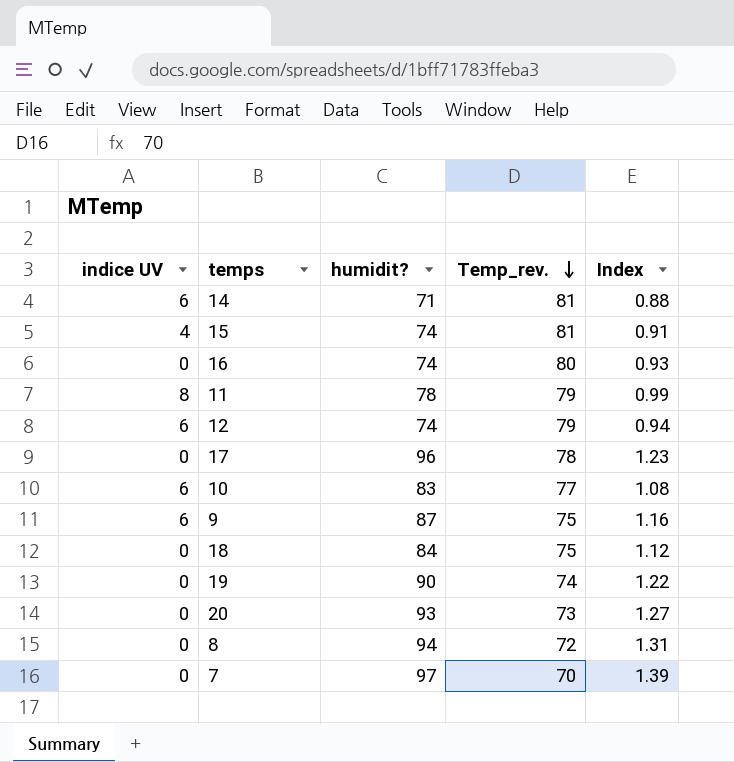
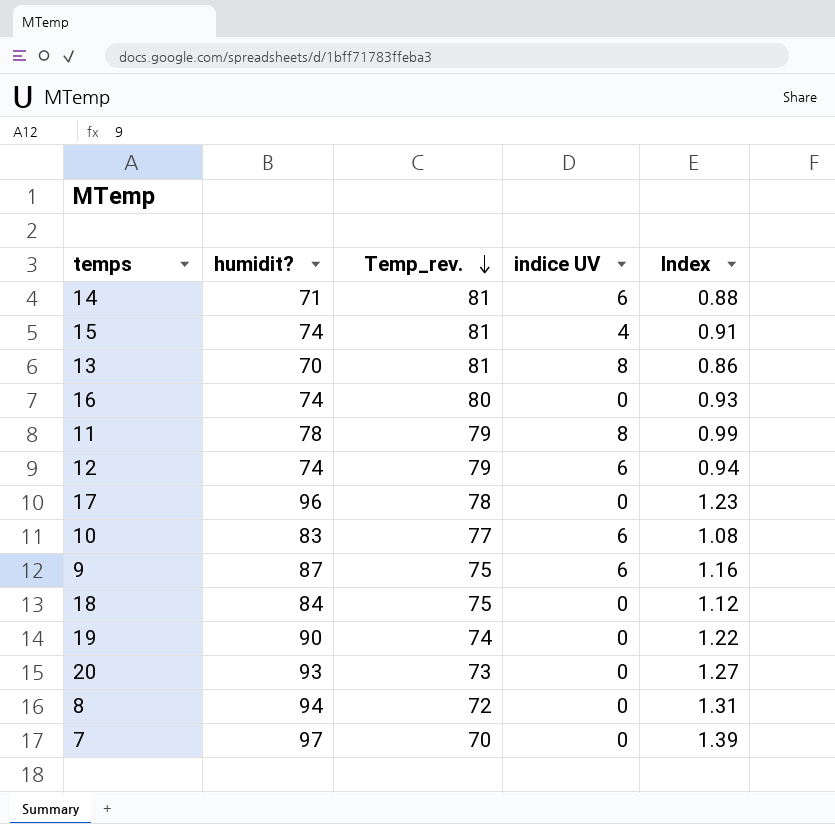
column indice UV | position: 1 -> 4
row 13: none -> 70 | 81 | 8 | 0.86

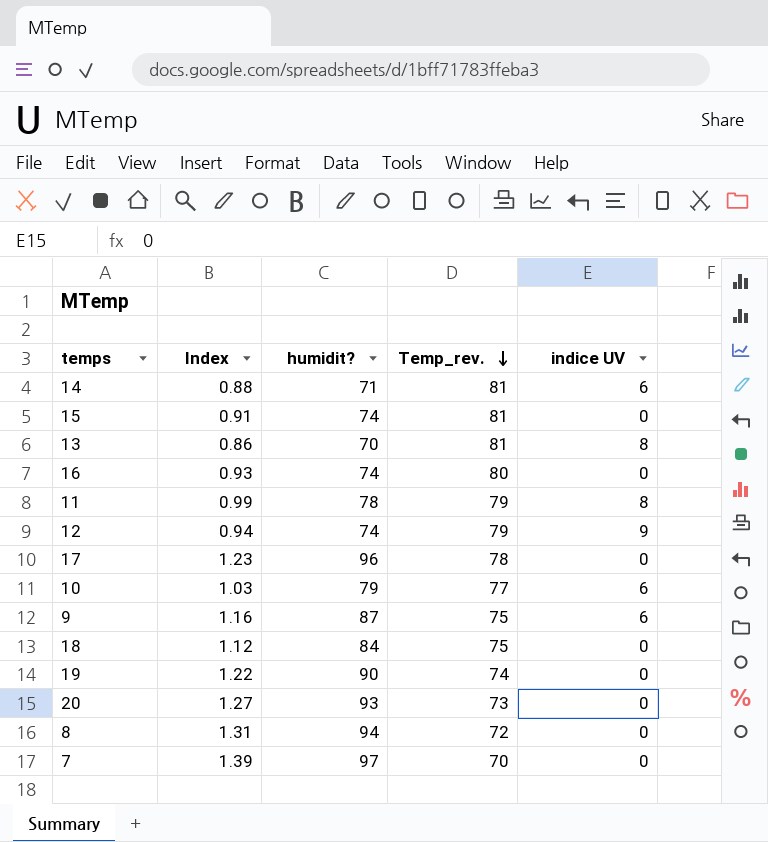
column Index | position: 5 -> 2
15 | indice UV: 4 -> 0
12 | indice UV: 6 -> 9
10 | Index: 1.08 -> 1.03
10 | humidit?: 83 -> 79

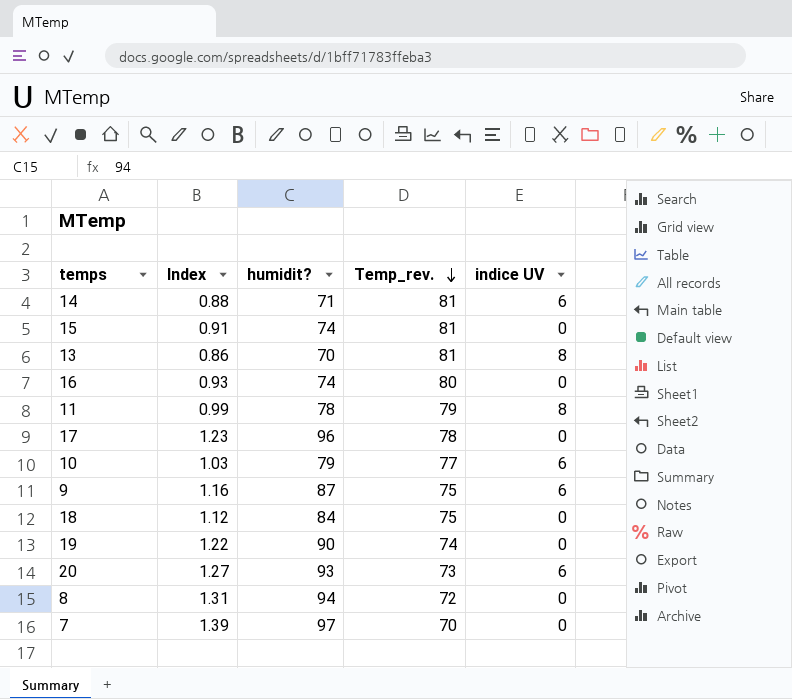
row 12: 0.94 | 74 | 79 | 9 -> none
20 | indice UV: 0 -> 6

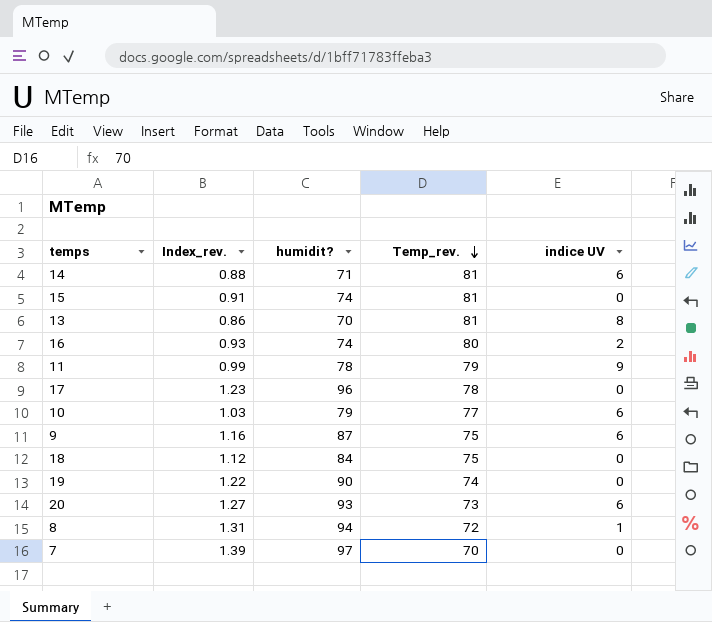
column name: Index -> Index_rev.
16 | indice UV: 0 -> 2
11 | indice UV: 8 -> 9
8 | indice UV: 0 -> 1

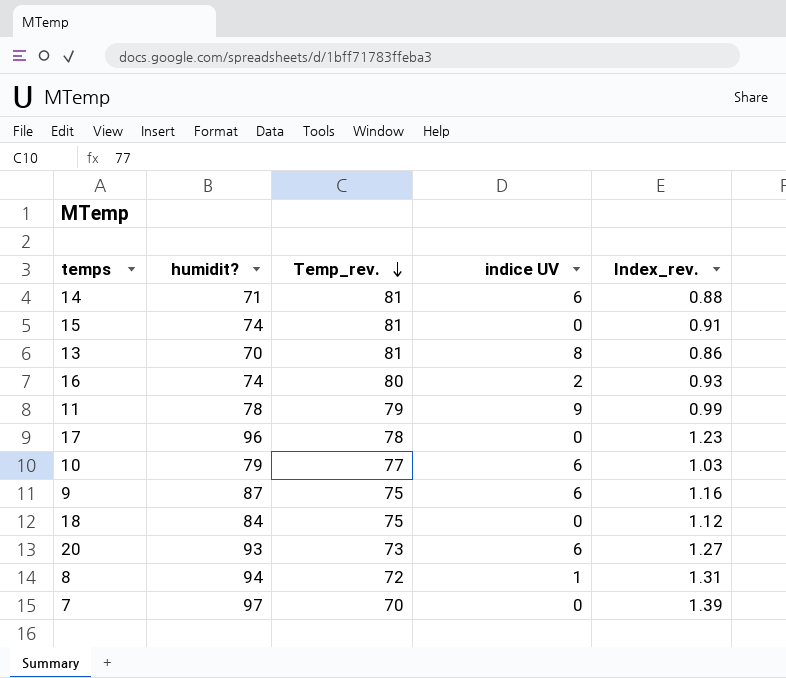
column Index_rev. | position: 2 -> 5
row 19: 1.22 | 90 | 74 | 0 -> none

